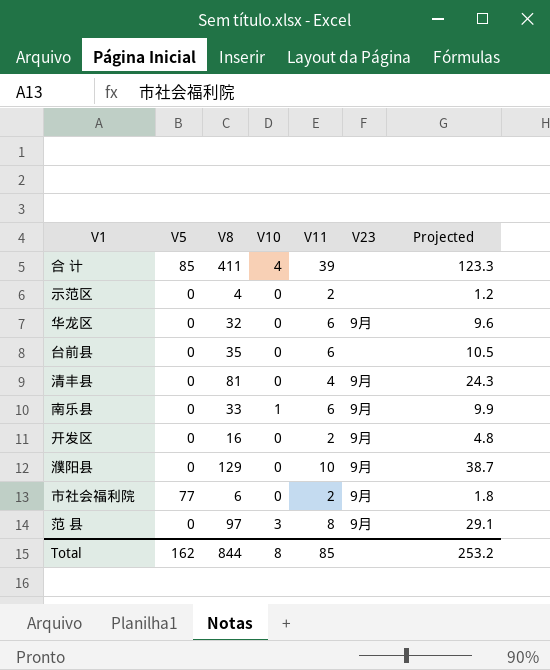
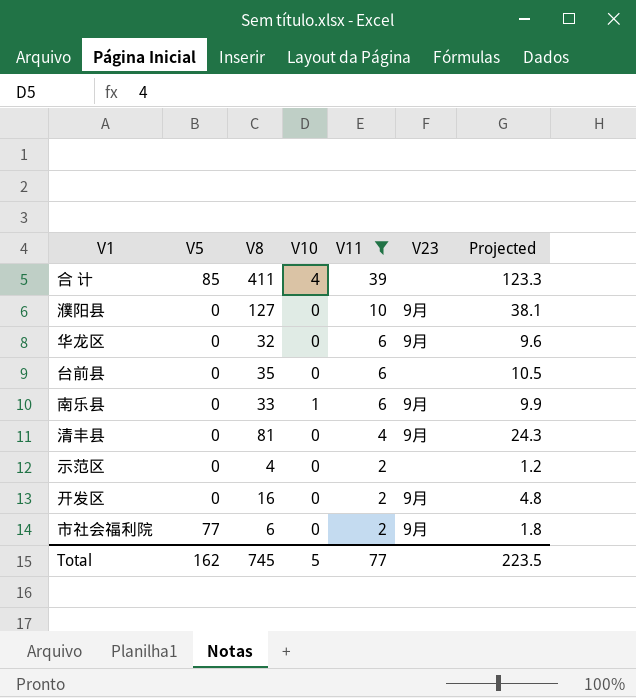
filter: none -> V11 != 8
row order: none -> V11 descending
濮阳县 | V8: 129 -> 127
濮阳县 | Projected: 38.7 -> 38.1
Total | V8: 844 -> 745
Total | V10: 8 -> 5
Total | V11: 85 -> 77
Total | Projected: 253.2 -> 223.5

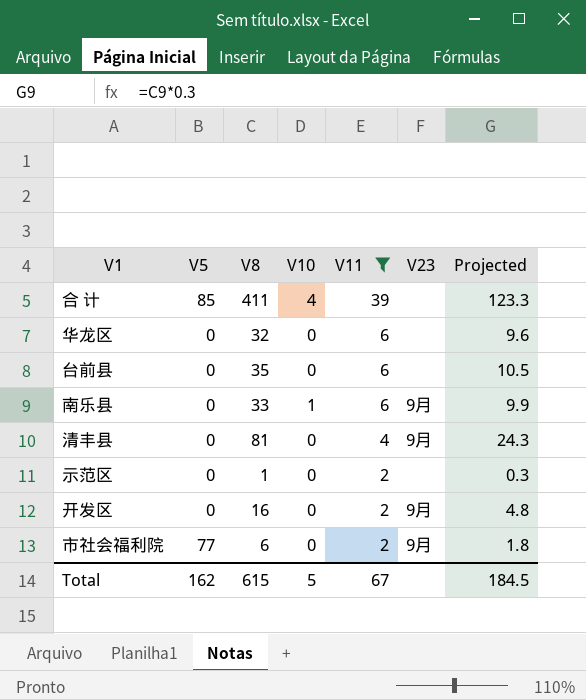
row 濮阳县: 0 | 127 | 0 | 10 | 9月 | 38.1 -> none
华龙区 | V23: 9月 -> none
示范区 | V8: 4 -> 1
示范区 | Projected: 1.2 -> 0.3
Total | V8: 745 -> 615
Total | V11: 77 -> 67
Total | Projected: 223.5 -> 184.5

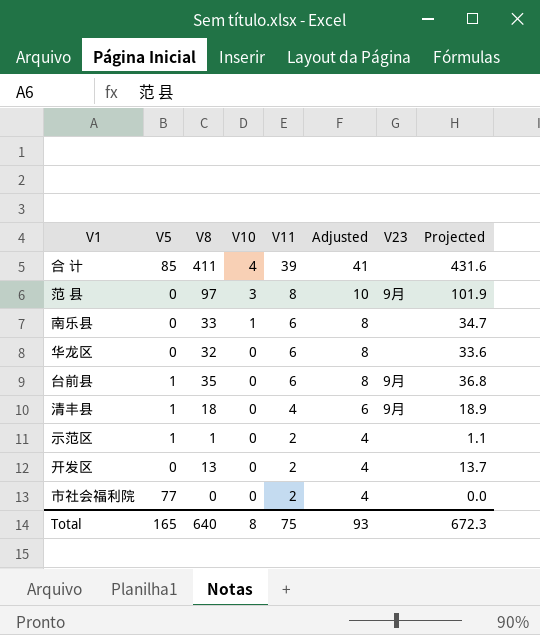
filter: V11 != 8 -> none
row order: V11 descending -> V10 descending
column Adjusted | formula: none -> [V11] + 2
column Projected | formula: [V8] * 0.3 -> [V8] * 1.05
南乐县 | V23: 9月 -> none
台前县 | V5: 0 -> 1
台前县 | V23: none -> 9月
清丰县 | V5: 0 -> 1
清丰县 | V8: 81 -> 18
示范区 | V5: 0 -> 1
开发区 | V8: 16 -> 13
开发区 | V23: 9月 -> none
市社会福利院 | V8: 6 -> 0
市社会福利院 | V23: 9月 -> none
Total | V5: 162 -> 165
Total | V8: 615 -> 640
Total | V10: 5 -> 8
Total | V11: 67 -> 75
Total | Projected: 184.5 -> 672.3

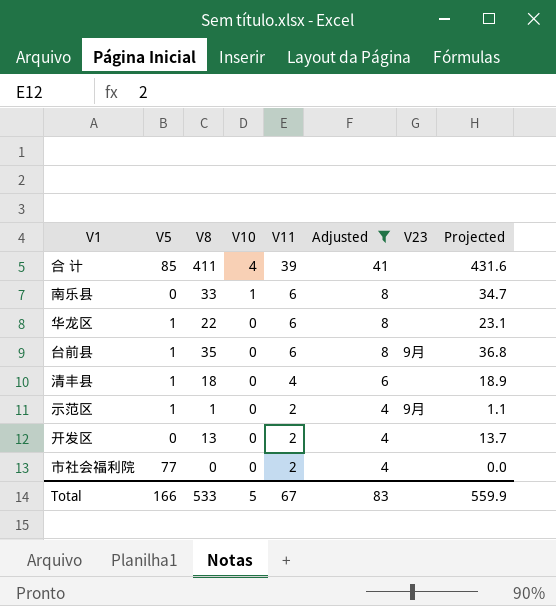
filter: none -> Adjusted != 10
华龙区 | V5: 0 -> 1
华龙区 | V8: 32 -> 22
华龙区 | Projected: 33.6 -> 23.1
清丰县 | V23: 9月 -> none
示范区 | V23: none -> 9月
Total | V5: 165 -> 166
Total | V8: 640 -> 533
Total | V10: 8 -> 5
Total | V11: 75 -> 67
Total | Adjusted: 93 -> 83
Total | Projected: 672.3 -> 559.9

